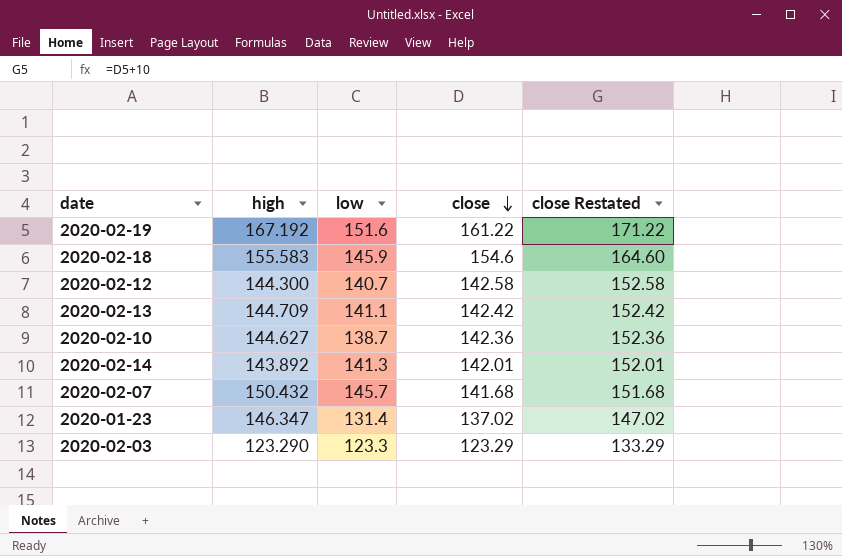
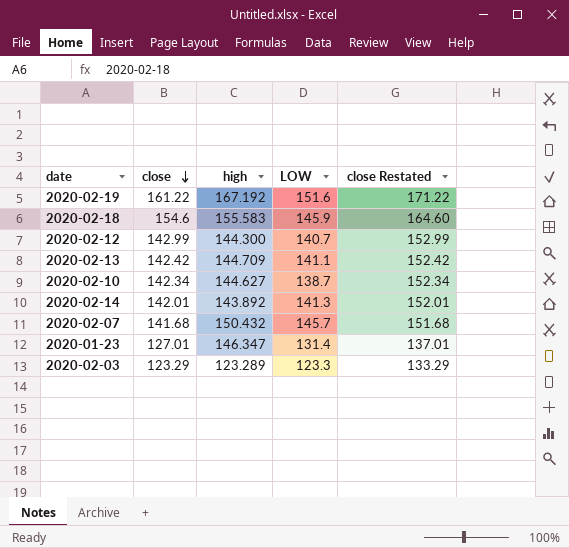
column close | position: 4 -> 2
column name: low -> LOW
2020-02-12 | close: 142.58 -> 142.99
2020-02-12 | close Restated: 152.58 -> 152.99
2020-02-10 | close: 142.36 -> 142.34
2020-02-10 | close Restated: 152.36 -> 152.34
2020-01-23 | close: 137.02 -> 127.01
2020-01-23 | close Restated: 147.02 -> 137.01
2020-02-03 | high: 123.290 -> 123.289

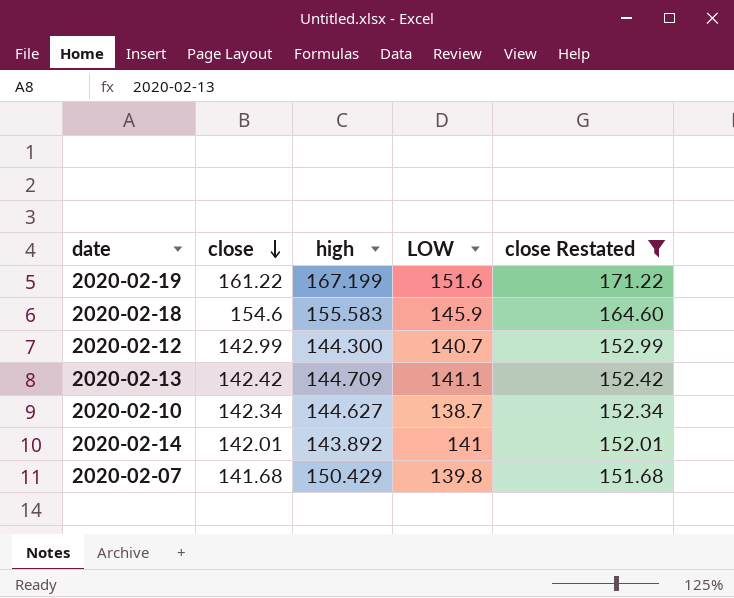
filter: none -> close Restated >= 151.68
2020-02-19 | high: 167.192 -> 167.199
2020-02-14 | LOW: 141.3 -> 141
2020-02-07 | high: 150.432 -> 150.429
2020-02-07 | LOW: 145.7 -> 139.8

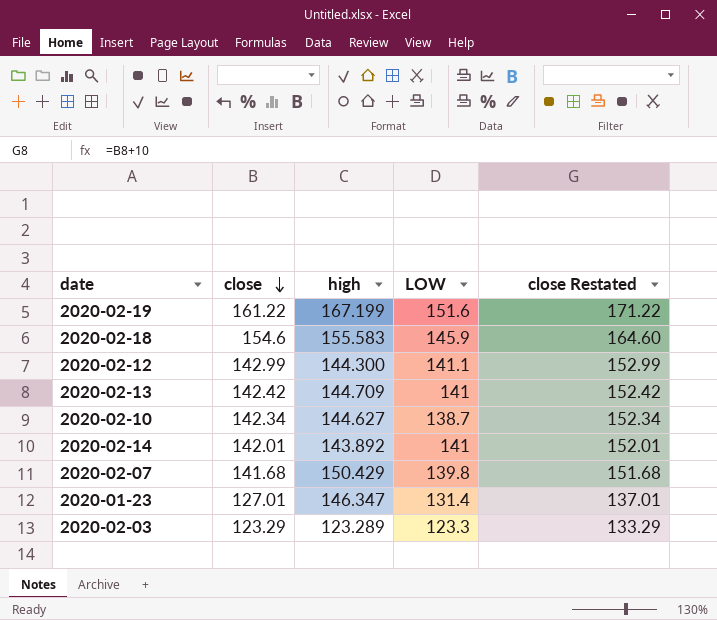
filter: close Restated >= 151.68 -> none
2020-02-12 | LOW: 140.7 -> 141.1
2020-02-13 | LOW: 141.1 -> 141

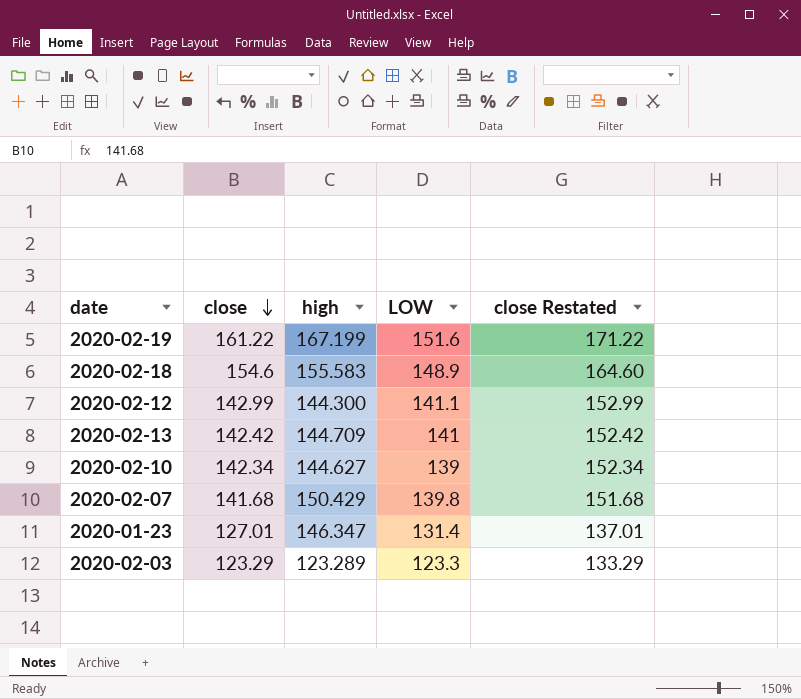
row 2020-02-14: 142.01 | 143.892 | 141 | 152.01 -> none
2020-02-18 | LOW: 145.9 -> 148.9
2020-02-10 | LOW: 138.7 -> 139

